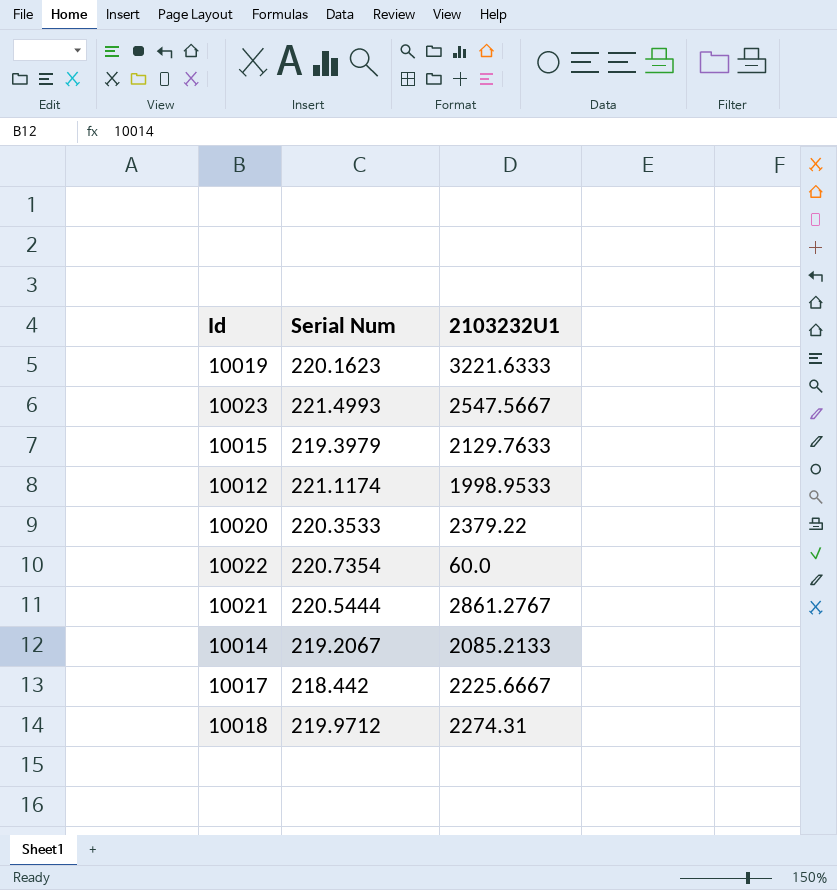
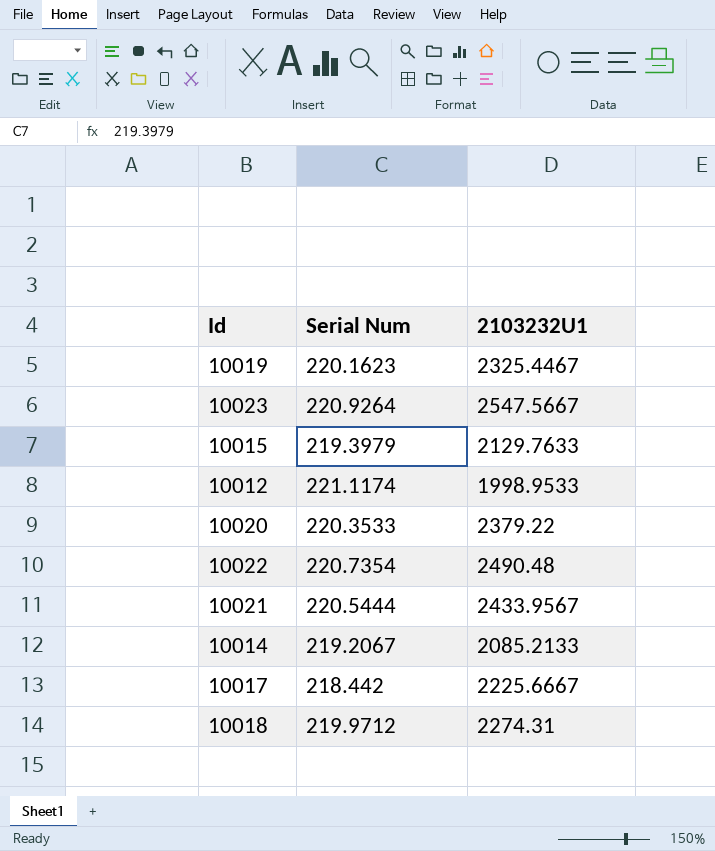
10019 | 2103232U1: 3221.6333 -> 2325.4467
10023 | Serial Num: 221.4993 -> 220.9264
10022 | 2103232U1: 60.0 -> 2490.48
10021 | 2103232U1: 2861.2767 -> 2433.9567

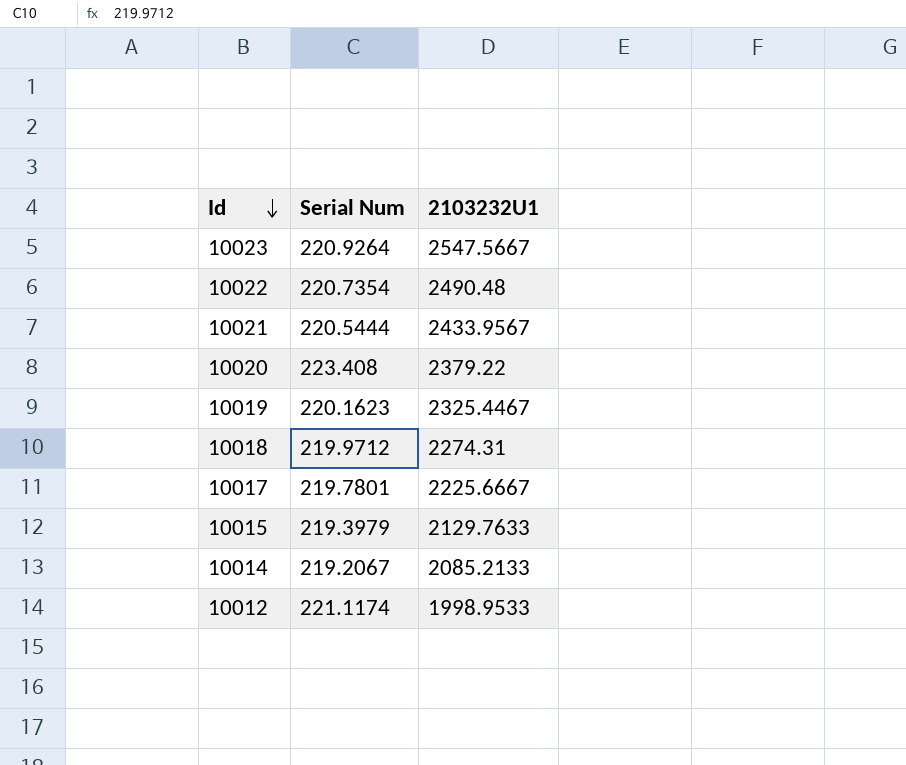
row order: none -> Id descending
10020 | Serial Num: 220.3533 -> 223.408
10017 | Serial Num: 218.442 -> 219.7801

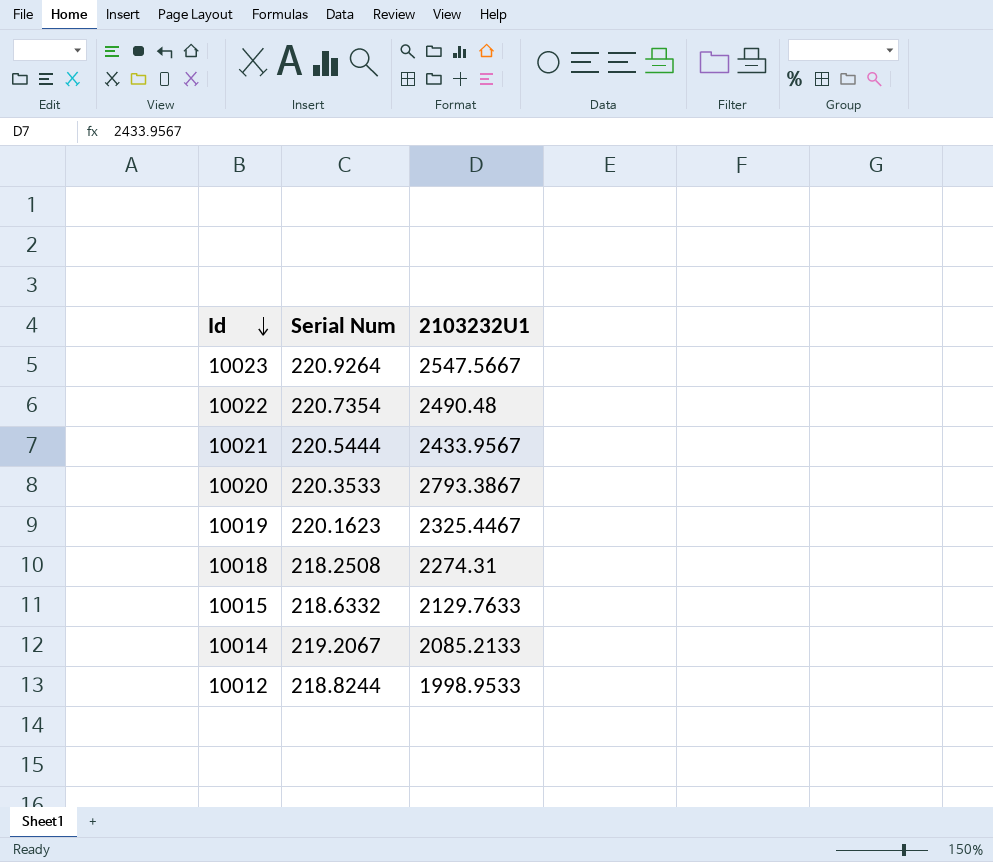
row 10017: 219.7801 | 2225.6667 -> none
10020 | Serial Num: 223.408 -> 220.3533
10020 | 2103232U1: 2379.22 -> 2793.3867
10018 | Serial Num: 219.9712 -> 218.2508
10015 | Serial Num: 219.3979 -> 218.6332
10012 | Serial Num: 221.1174 -> 218.8244

